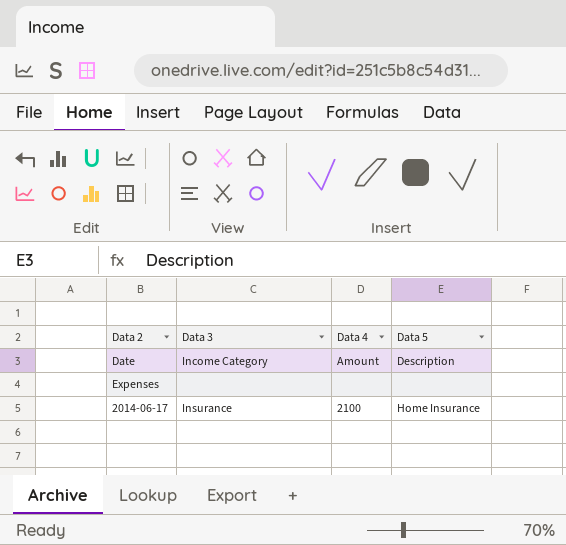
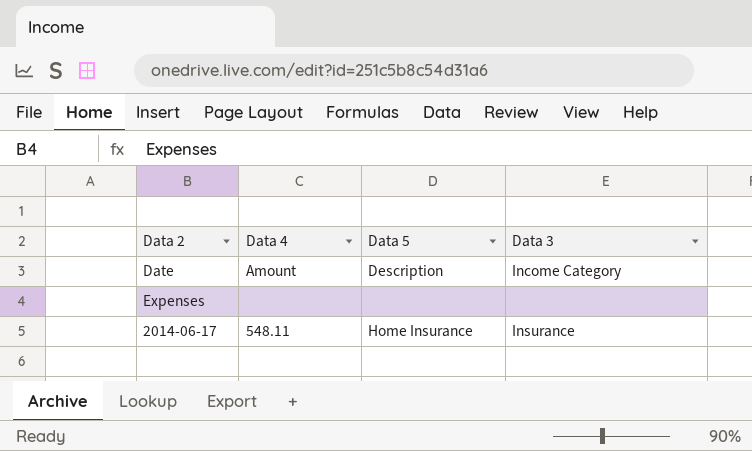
column Data 3 | position: 2 -> 4
2014-06-17 | Data 4: 2100 -> 548.11

